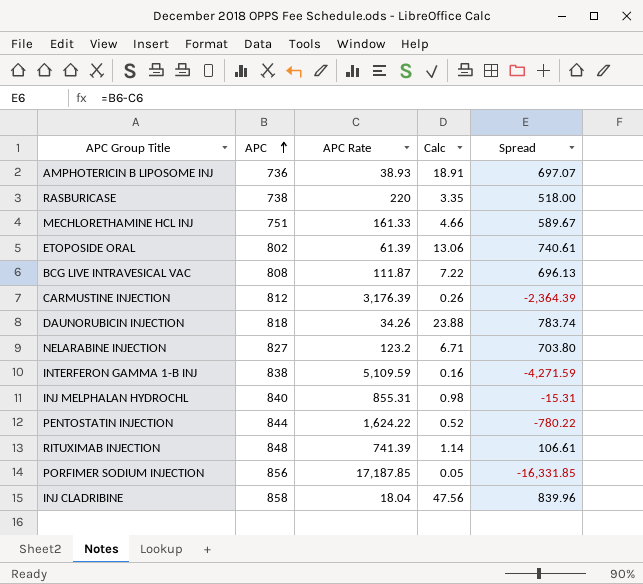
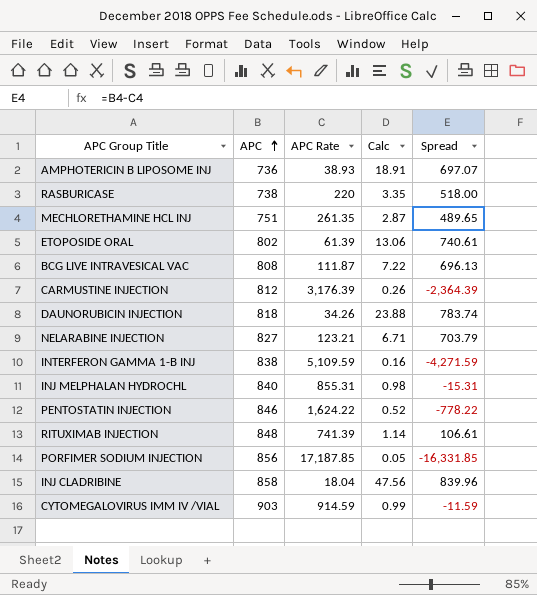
MECHLORETHAMINE HCL INJ | APC Rate: 161.33 -> 261.35
MECHLORETHAMINE HCL INJ | Calc: 4.66 -> 2.87
MECHLORETHAMINE HCL INJ | Spread: 589.67 -> 489.65
NELARABINE INJECTION | APC Rate: 123.2 -> 123.21
NELARABINE INJECTION | Spread: 703.80 -> 703.79
PENTOSTATIN INJECTION | APC: 844 -> 846
PENTOSTATIN INJECTION | Spread: -780.22 -> -778.22
row CYTOMEGALOVIRUS IMM IV /VIAL: none -> 903 | 914.59 | 0.99 | -11.59

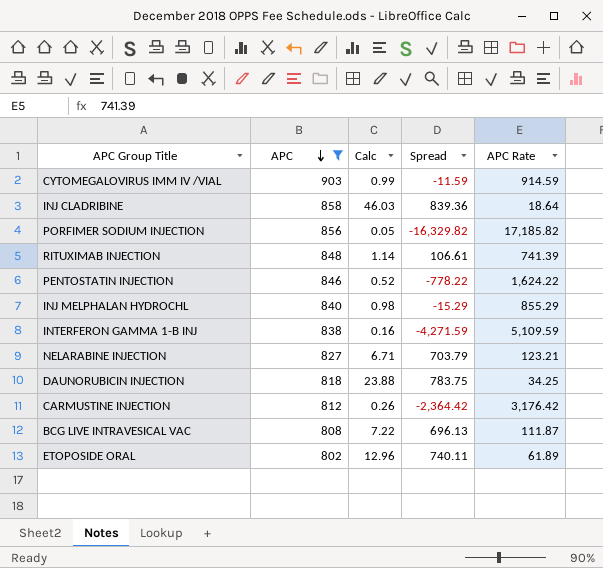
filter: none -> APC >= 802
row order: APC ascending -> APC descending
column APC Rate | position: 3 -> 5
INJ CLADRIBINE | Calc: 47.56 -> 46.03
INJ CLADRIBINE | Spread: 839.96 -> 839.36
INJ CLADRIBINE | APC Rate: 18.04 -> 18.64
PORFIMER SODIUM INJECTION | Spread: -16,331.85 -> -16,329.82
PORFIMER SODIUM INJECTION | APC Rate: 17,187.85 -> 17,185.82
INJ MELPHALAN HYDROCHL | Spread: -15.31 -> -15.29
INJ MELPHALAN HYDROCHL | APC Rate: 855.31 -> 855.29
DAUNORUBICIN INJECTION | Spread: 783.74 -> 783.75
DAUNORUBICIN INJECTION | APC Rate: 34.26 -> 34.25
CARMUSTINE INJECTION | Spread: -2,364.39 -> -2,364.42
CARMUSTINE INJECTION | APC Rate: 3,176.39 -> 3,176.42
ETOPOSIDE ORAL | Calc: 13.06 -> 12.96
ETOPOSIDE ORAL | Spread: 740.61 -> 740.11
ETOPOSIDE ORAL | APC Rate: 61.39 -> 61.89

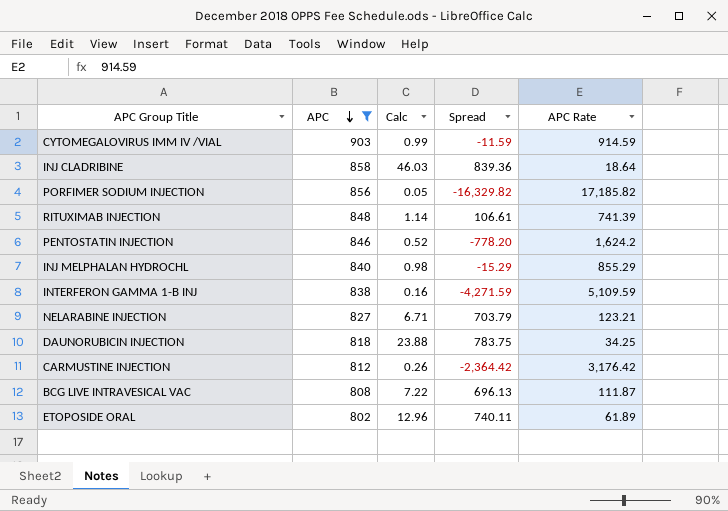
PENTOSTATIN INJECTION | Spread: -778.22 -> -778.20
PENTOSTATIN INJECTION | APC Rate: 1,624.22 -> 1,624.2

